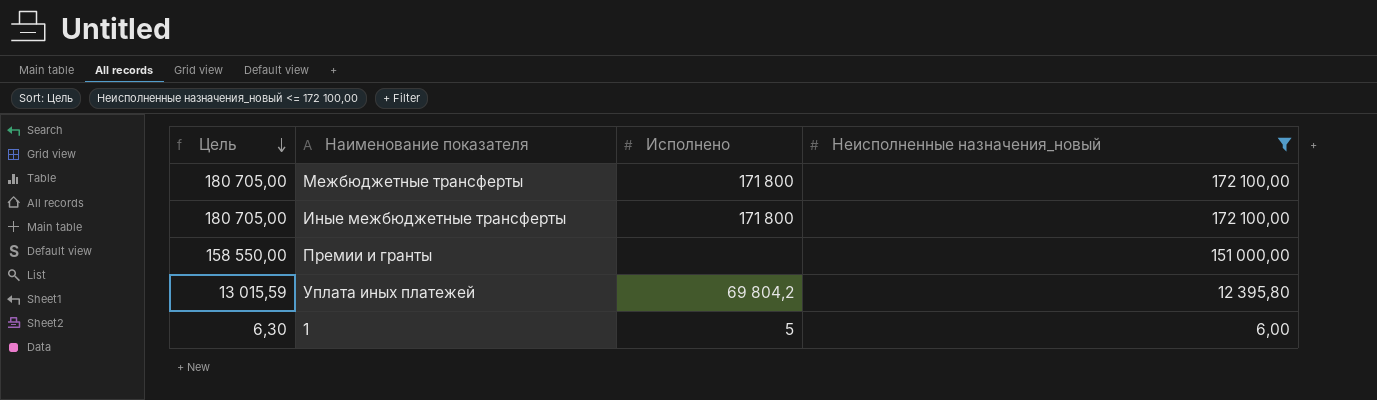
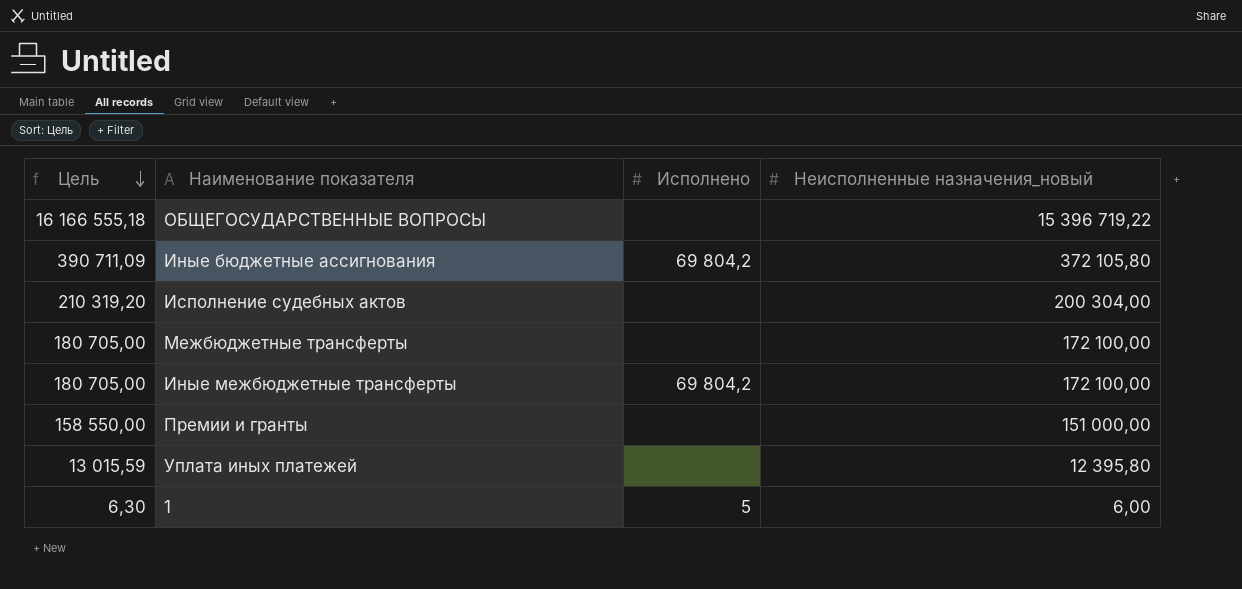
filter: Неисполненные назначения_новый <= 172 100,00 -> none
Межбюджетные трансферты | Исполнено: 171 800 -> none
Иные межбюджетные трансферты | Исполнено: 171 800 -> 69 804,2
Уплата иных платежей | Исполнено: 69 804,2 -> none

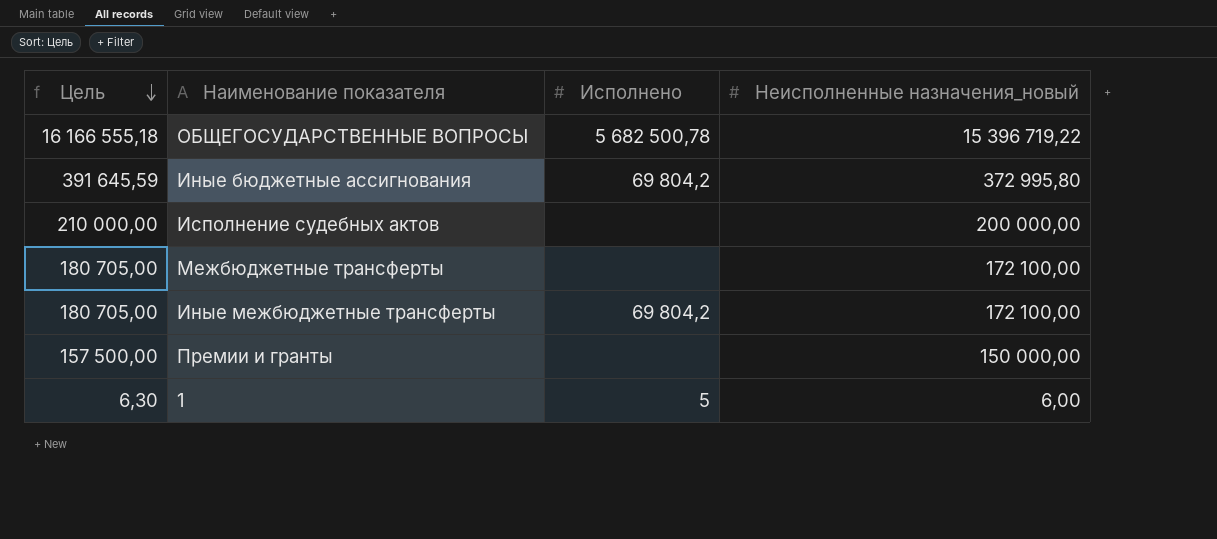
row Уплата иных платежей: 13 015,59 | none | 12 395,80 -> none
ОБЩЕГОСУДАРСТВЕННЫЕ ВОПРОСЫ | Исполнено: none -> 5 682 500,78
Иные бюджетные ассигнования | Цель: 390 711,09 -> 391 645,59
Иные бюджетные ассигнования | Неисполненные назначения_новый: 372 105,80 -> 372 995,80
Исполнение судебных актов | Цель: 210 319,20 -> 210 000,00
Исполнение судебных актов | Неисполненные назначения_новый: 200 304,00 -> 200 000,00
Премии и гранты | Цель: 158 550,00 -> 157 500,00
Премии и гранты | Неисполненные назначения_новый: 151 000,00 -> 150 000,00

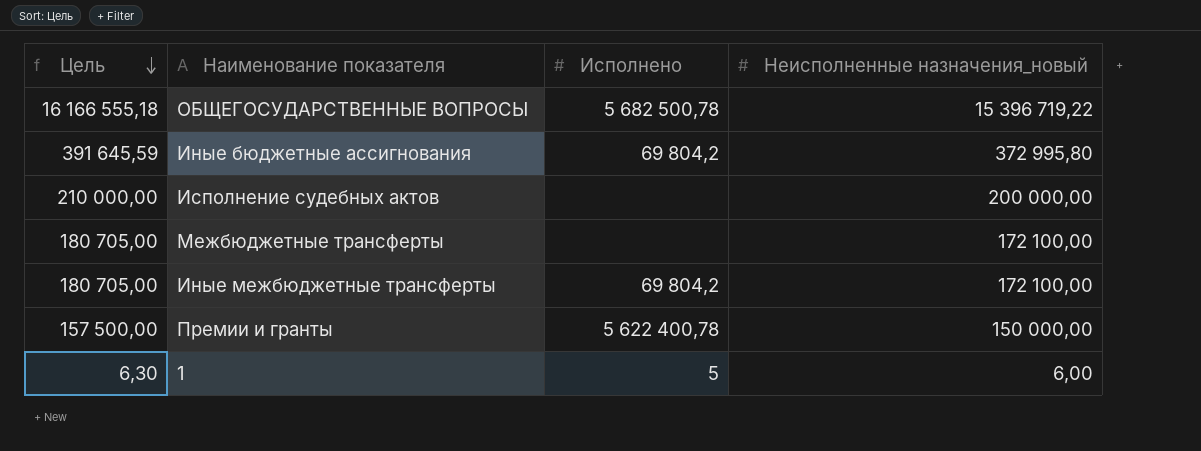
Премии и гранты | Исполнено: none -> 5 622 400,78

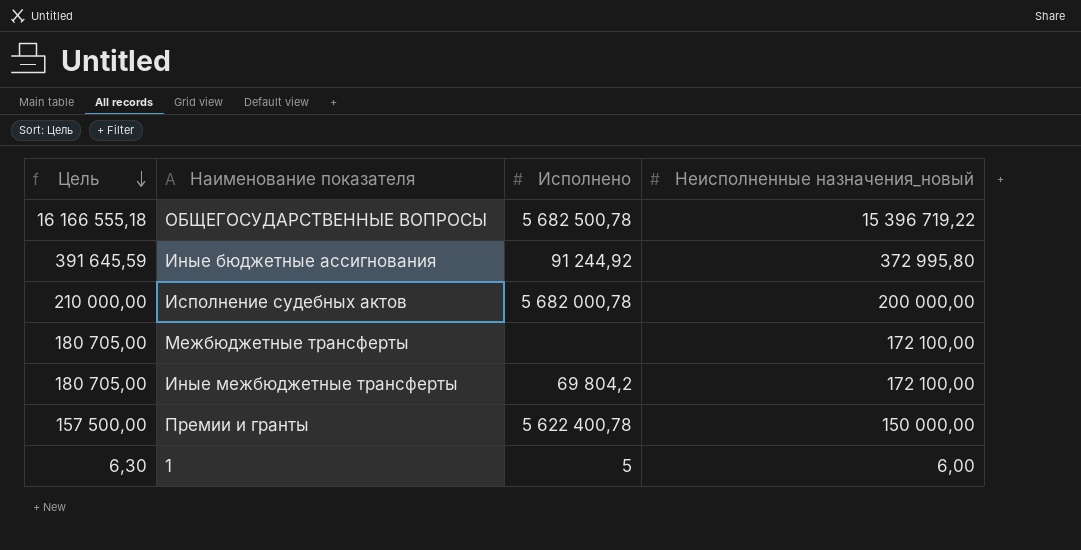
Иные бюджетные ассигнования | Исполнено: 69 804,2 -> 91 244,92
Исполнение судебных актов | Исполнено: none -> 5 682 000,78

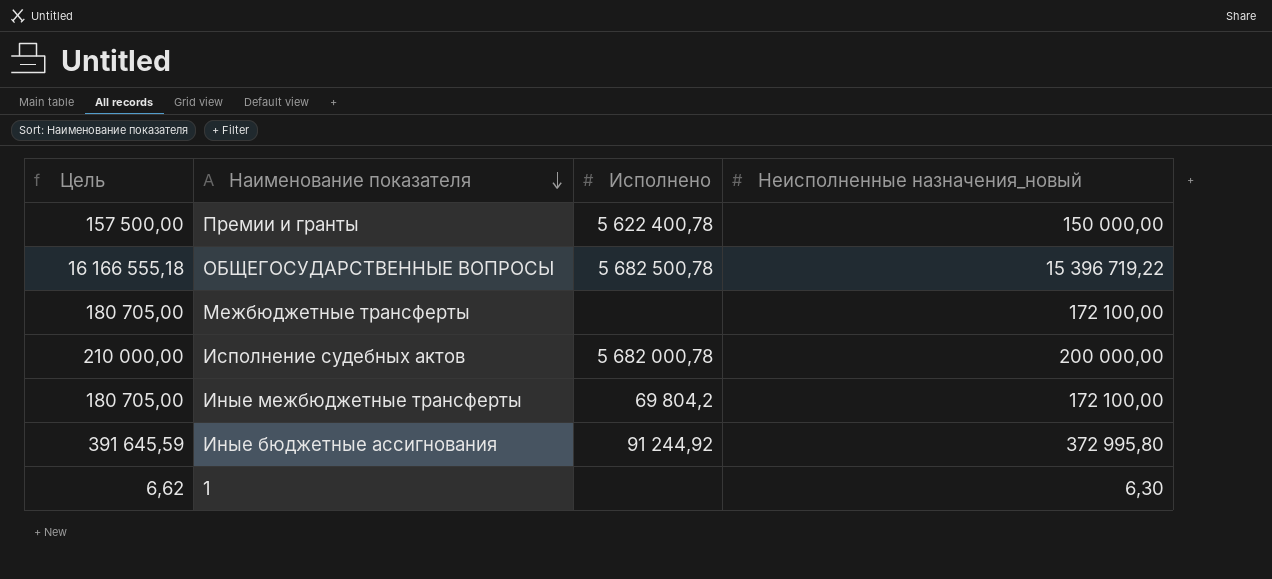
row order: Цель descending -> Наименование показателя descending
1 | Цель: 6,30 -> 6,62
1 | Исполнено: 5 -> none
1 | Неисполненные назначения_новый: 6,00 -> 6,30

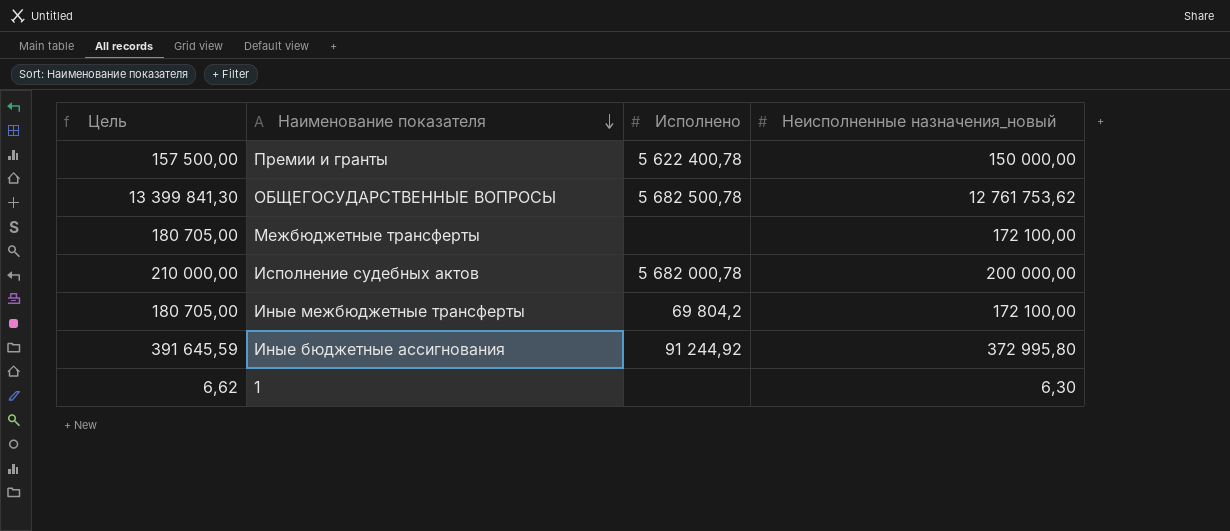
ОБЩЕГОСУДАРСТВЕННЫЕ ВОПРОСЫ | Цель: 16 166 555,18 -> 13 399 841,30
ОБЩЕГОСУДАРСТВЕННЫЕ ВОПРОСЫ | Неисполненные назначения_новый: 15 396 719,22 -> 12 761 753,62

